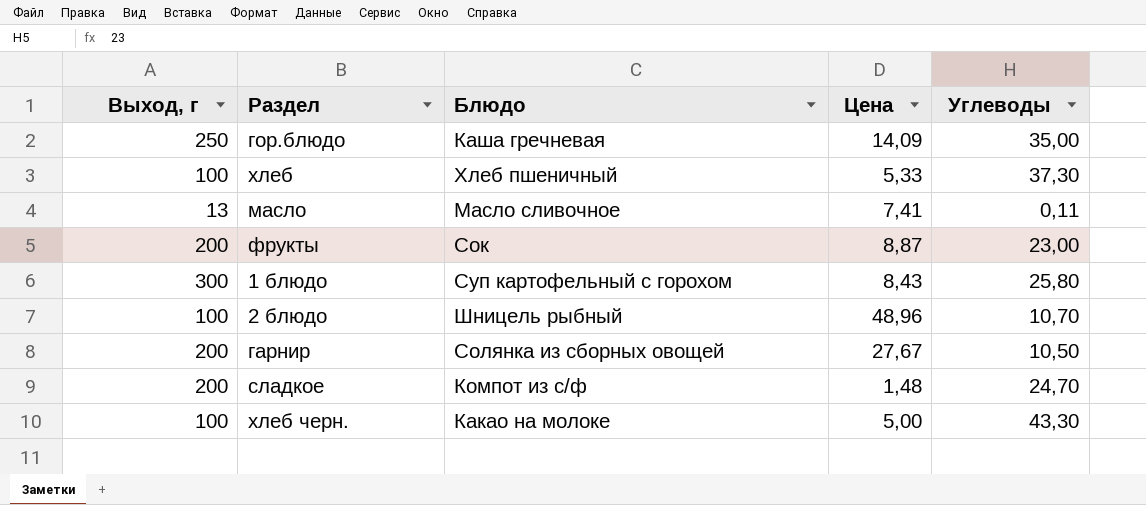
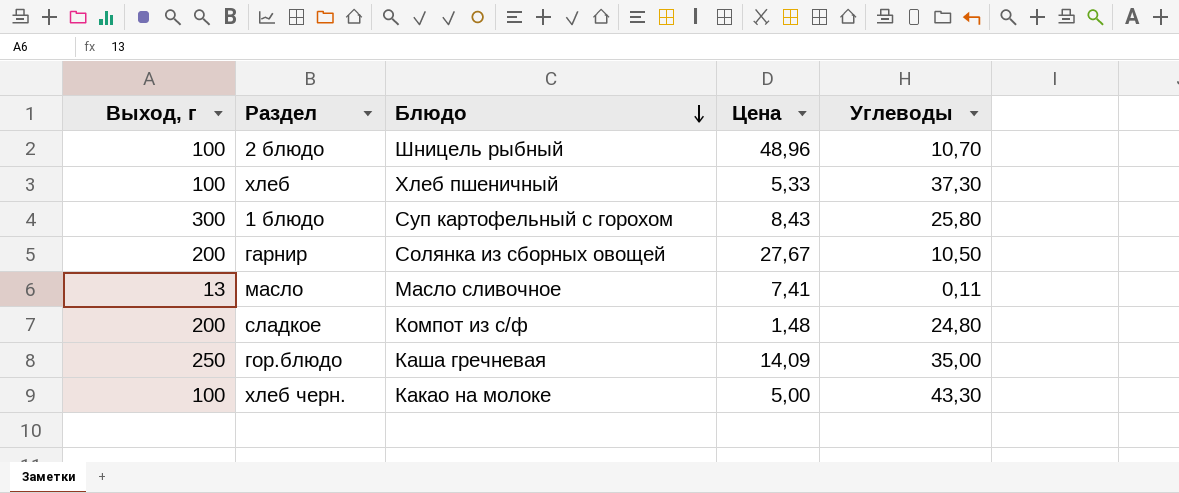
row order: none -> Блюдо descending
row фрукты: 200 | Сок | 8,87 | 23,00 -> none
сладкое | Углеводы: 24,70 -> 24,80

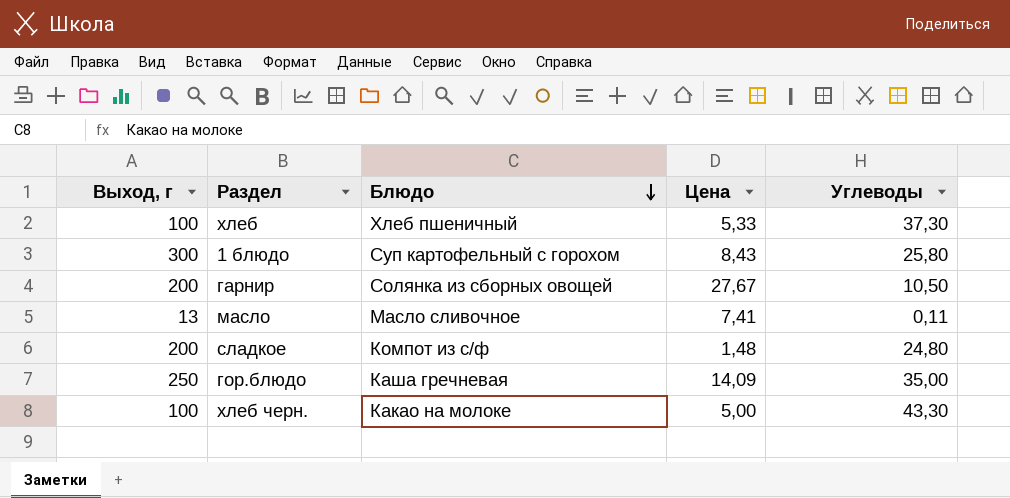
row 2 блюдо: 100 | Шницель рыбный | 48,96 | 10,70 -> none

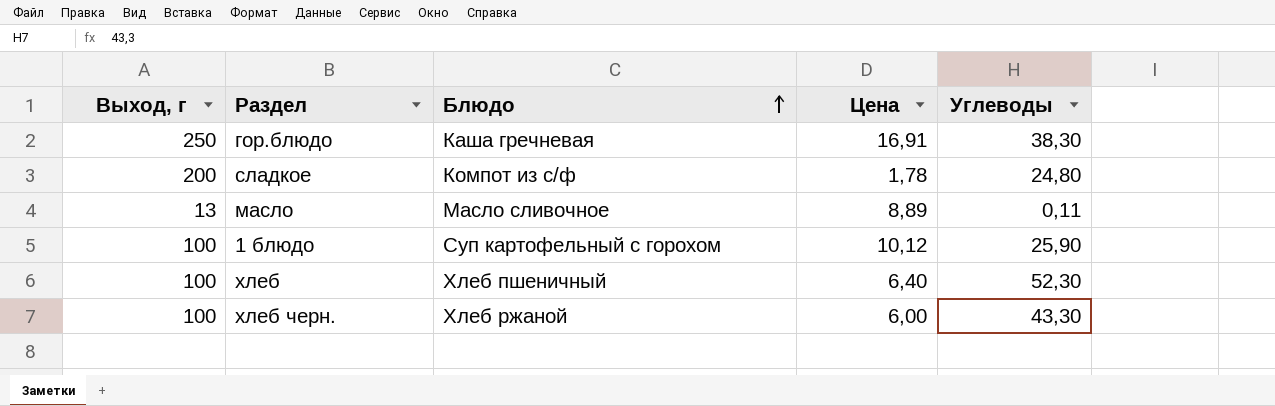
row order: Блюдо descending -> Блюдо ascending
row гарнир: 200 | Солянка из сборных овощей | 27,67 | 10,50 -> none
гор.блюдо | Цена: 14,09 -> 16,91
гор.блюдо | Углеводы: 35,00 -> 38,30
сладкое | Цена: 1,48 -> 1,78
масло | Цена: 7,41 -> 8,89
1 блюдо | Выход, г: 300 -> 100
1 блюдо | Цена: 8,43 -> 10,12
1 блюдо | Углеводы: 25,80 -> 25,90
хлеб | Цена: 5,33 -> 6,40
хлеб | Углеводы: 37,30 -> 52,30
хлеб черн. | Блюдо: Какао на молоке -> Хлеб ржаной
хлеб черн. | Цена: 5,00 -> 6,00

